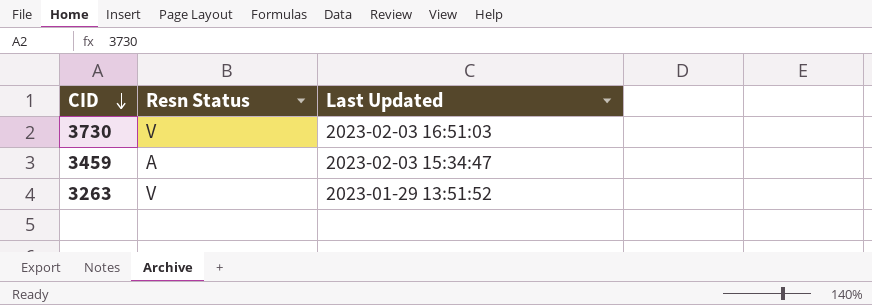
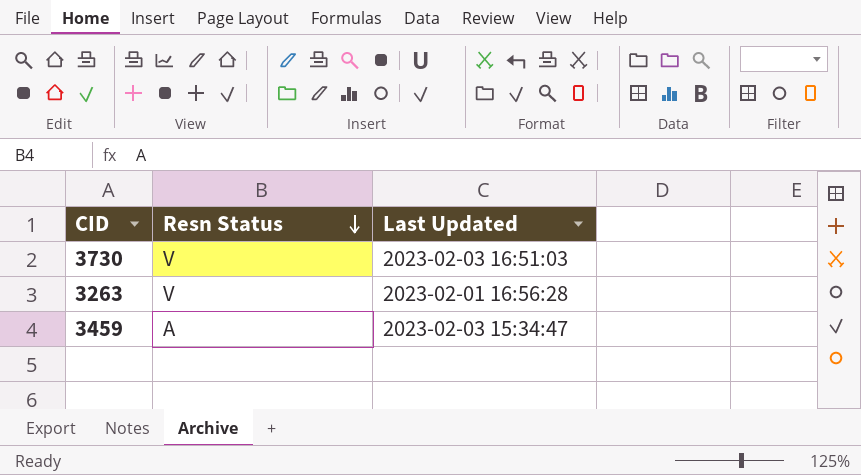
row order: CID descending -> Resn Status descending
3263 | Last Updated: 2023-01-29 13:51:52 -> 2023-02-01 16:56:28

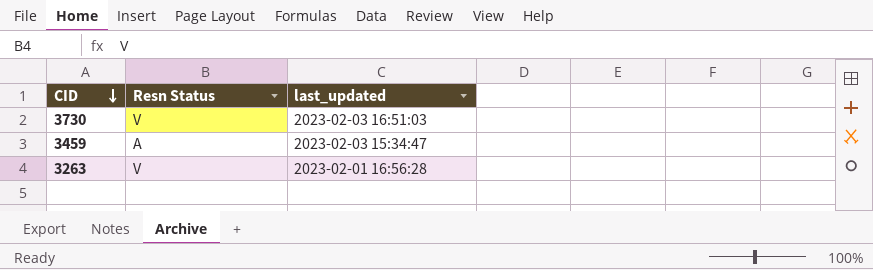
row order: Resn Status descending -> CID descending
column name: Last Updated -> last_updated

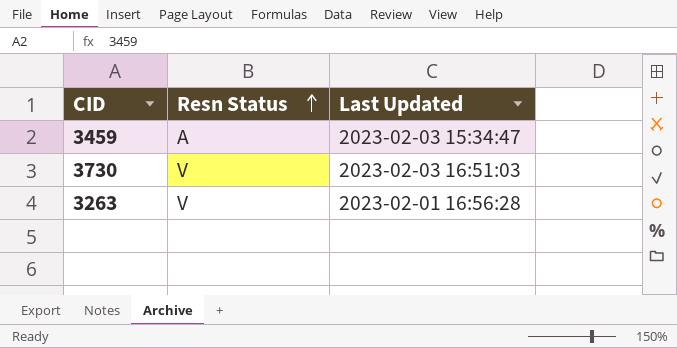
row order: CID descending -> Resn Status ascending
column name: last_updated -> Last Updated

